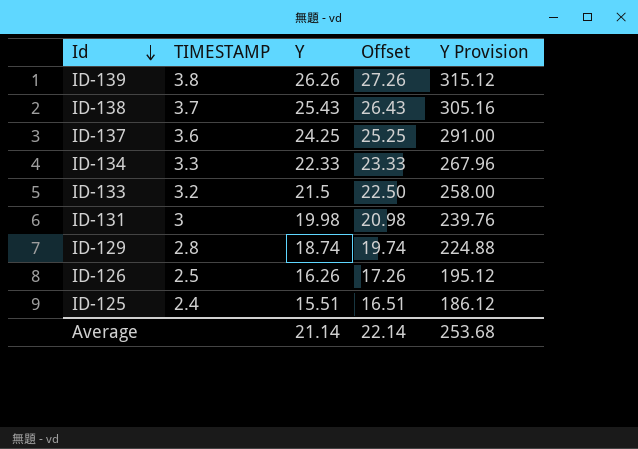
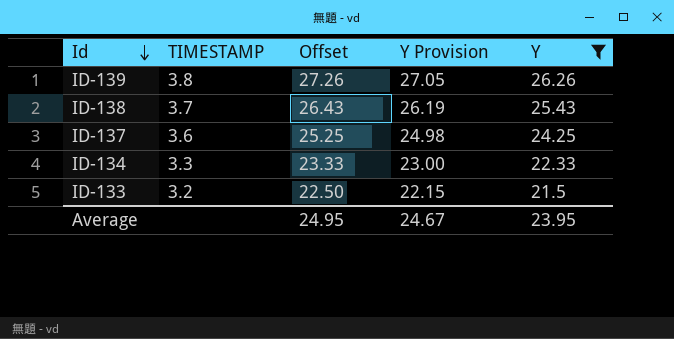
filter: none -> Y >= 21.5
column Y Provision | formula: [Y] * 12 -> [Y] * 1.03
column Y | position: 3 -> 5
Average | Offset: 22.14 -> 24.95
Average | Y Provision: 253.68 -> 24.67
Average | Y: 21.14 -> 23.95

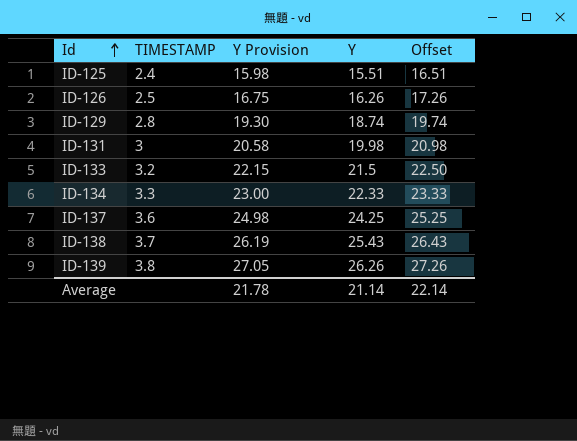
filter: Y >= 21.5 -> none
row order: Id descending -> Id ascending
column Offset | position: 3 -> 5
Average | Y Provision: 24.67 -> 21.78
Average | Y: 23.95 -> 21.14
Average | Offset: 24.95 -> 22.14

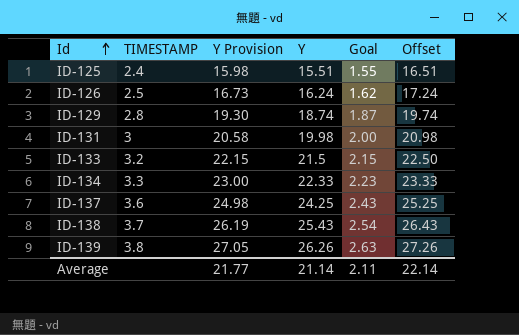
column Goal | formula: none -> [Y] * 0.1
ID-126 | Y Provision: 16.75 -> 16.73
ID-126 | Y: 16.26 -> 16.24
ID-126 | Offset: 17.26 -> 17.24
Average | Y Provision: 21.78 -> 21.77

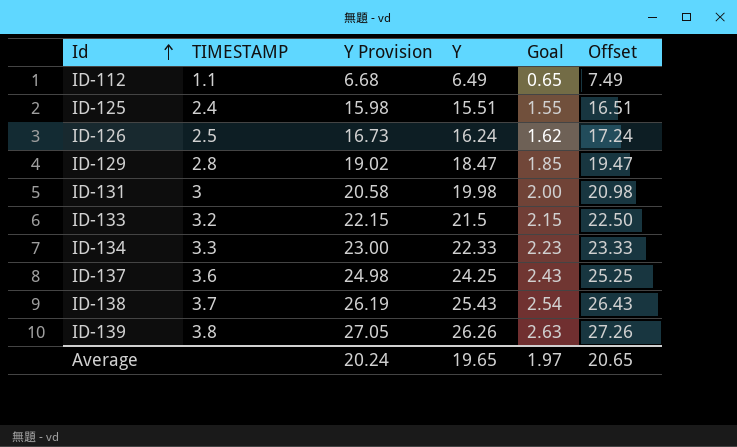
row ID-112: none -> 1.1 | 6.68 | 6.49 | 0.65 | 7.49
ID-129 | Y Provision: 19.30 -> 19.02
ID-129 | Y: 18.74 -> 18.47
ID-129 | Goal: 1.87 -> 1.85
ID-129 | Offset: 19.74 -> 19.47
Average | Y Provision: 21.77 -> 20.24
Average | Y: 21.14 -> 19.65
Average | Goal: 2.11 -> 1.97
Average | Offset: 22.14 -> 20.65

